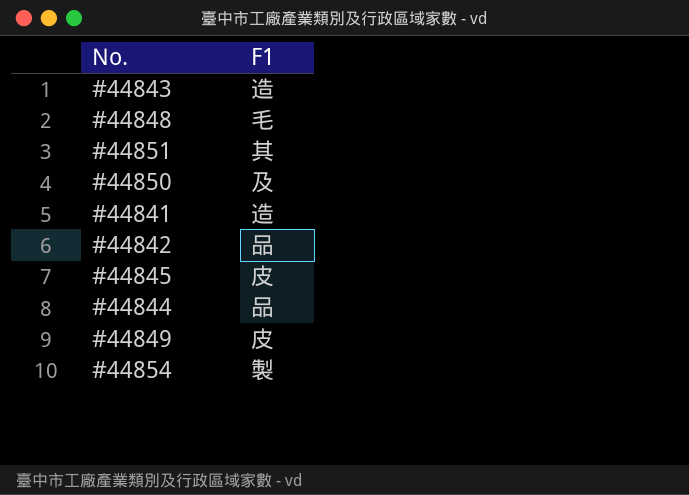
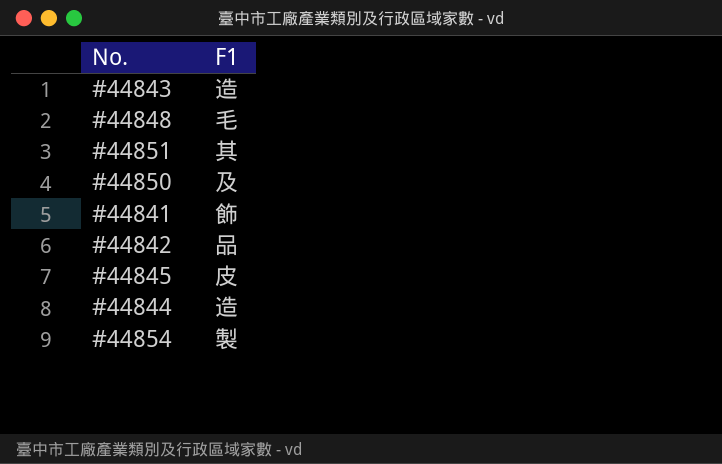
row #44849: 皮 -> none
#44841 | F1: 造 -> 飾
#44844 | F1: 品 -> 造

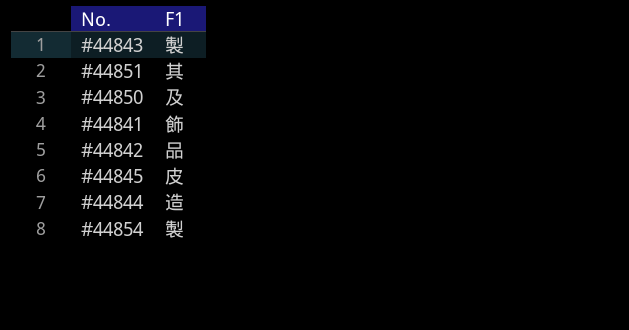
row #44848: 毛 -> none
#44843 | F1: 造 -> 製

